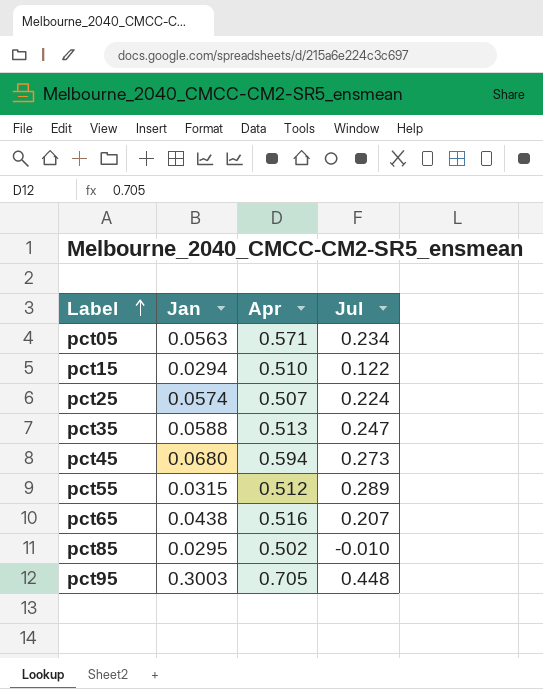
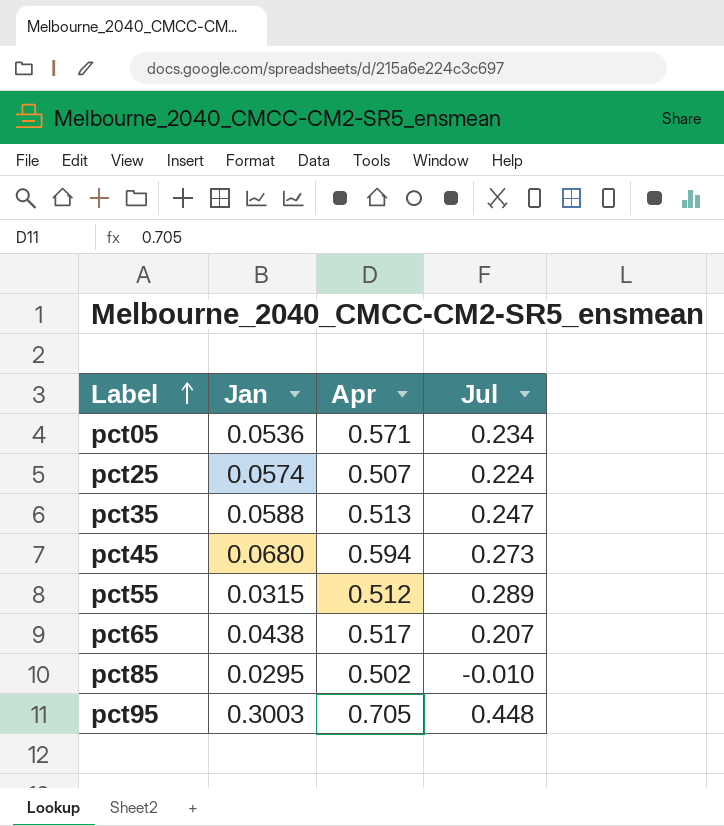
row pct15: 0.0294 | 0.510 | 0.122 -> none
pct05 | Jan: 0.0563 -> 0.0536
pct65 | Apr: 0.516 -> 0.517

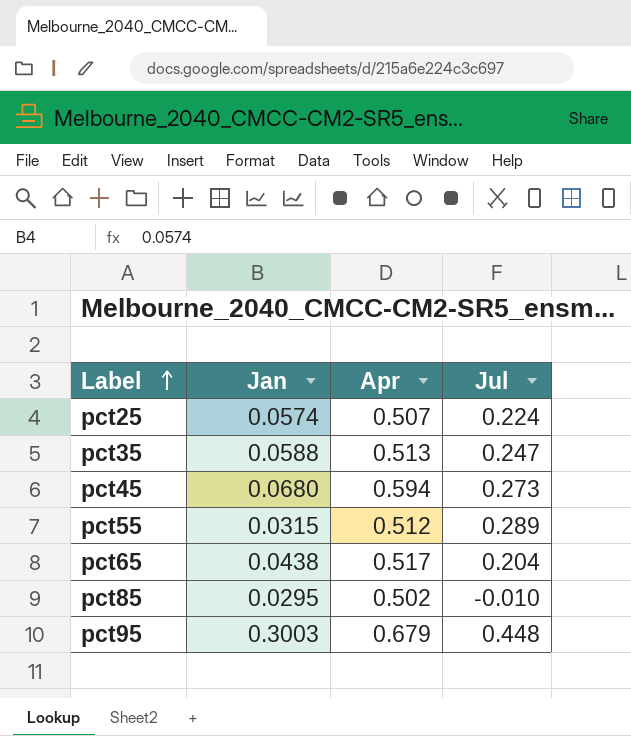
row pct05: 0.0536 | 0.571 | 0.234 -> none
pct65 | Jul: 0.207 -> 0.204
pct95 | Apr: 0.705 -> 0.679

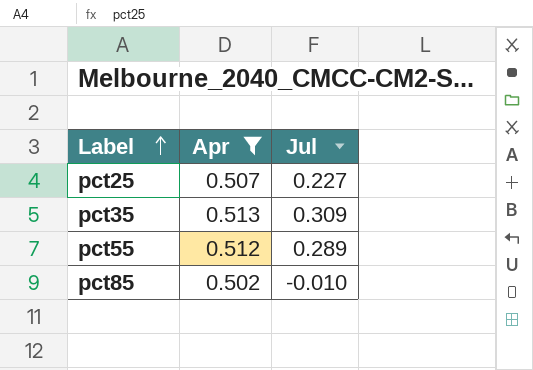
filter: none -> Apr <= 0.513
column Jan | position: 2 -> none
pct25 | Jul: 0.224 -> 0.227
pct35 | Jul: 0.247 -> 0.309

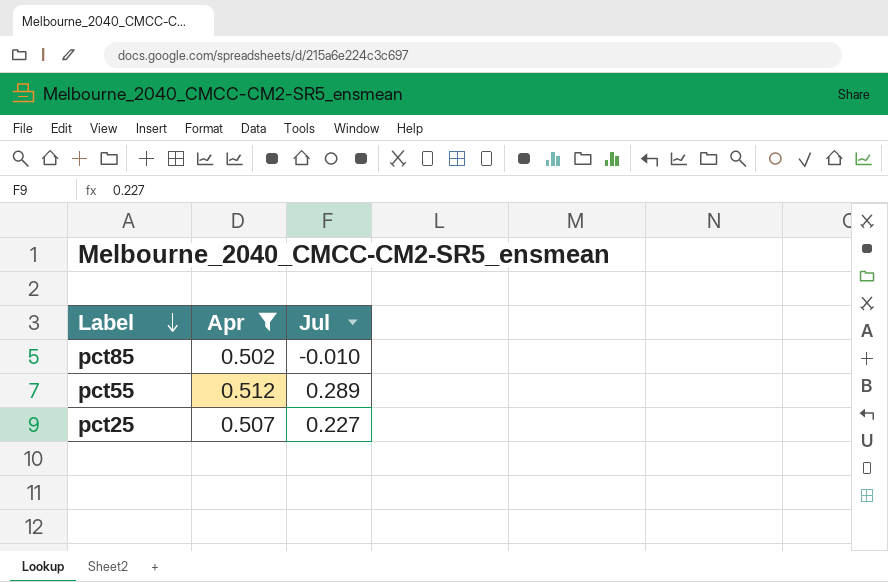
row order: Label ascending -> Label descending
row pct35: 0.513 | 0.309 -> none

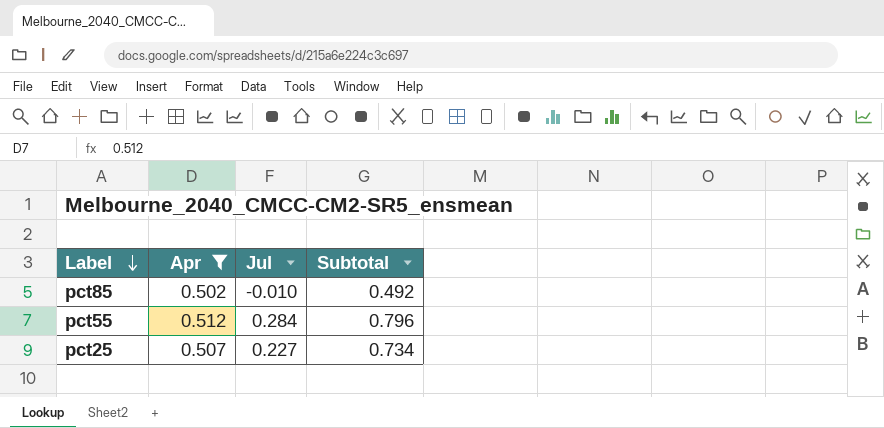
column Subtotal | formula: none -> [Apr] + [Jul]
pct55 | Jul: 0.289 -> 0.284

